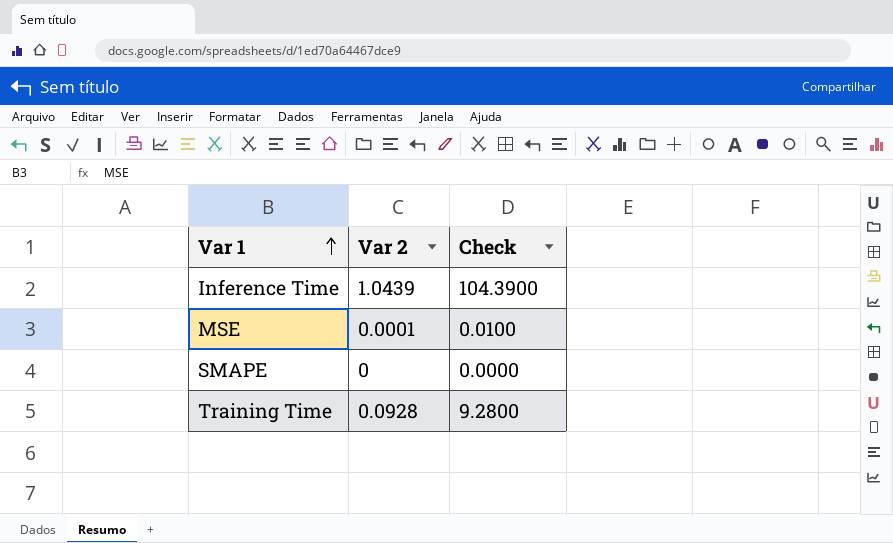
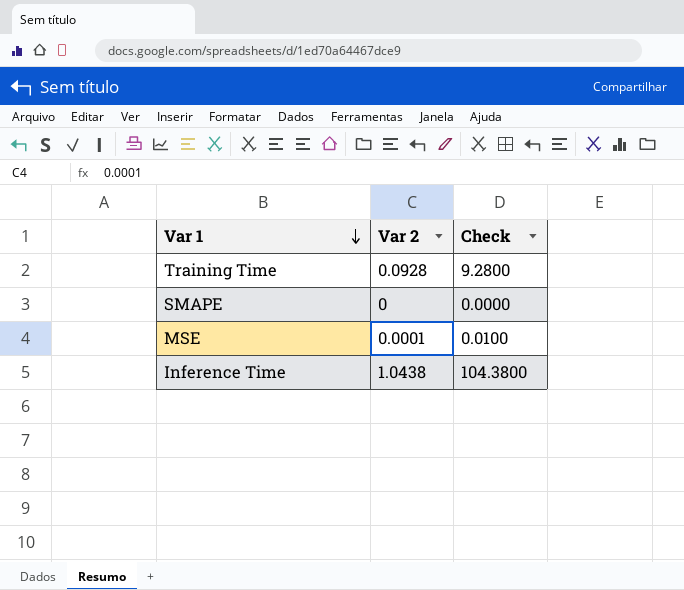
row order: Var 1 ascending -> Var 1 descending
Inference Time | Var 2: 1.0439 -> 1.0438
Inference Time | Check: 104.3900 -> 104.3800

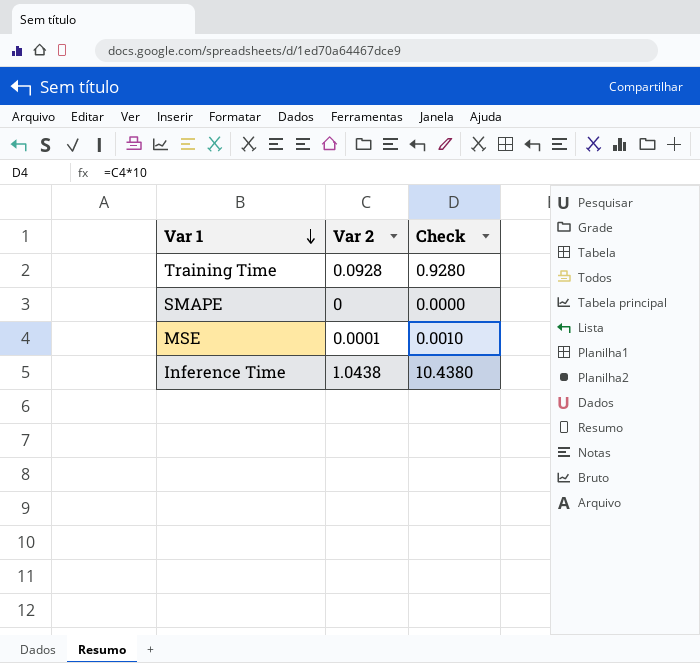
column Check | formula: [Var 2] * 100 -> [Var 2] * 10

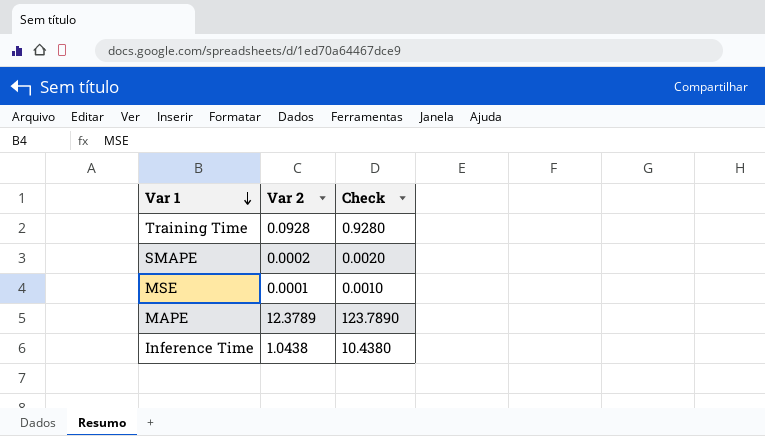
SMAPE | Var 2: 0 -> 0.0002
SMAPE | Check: 0.0000 -> 0.0020
row MAPE: none -> 12.3789 | 123.7890

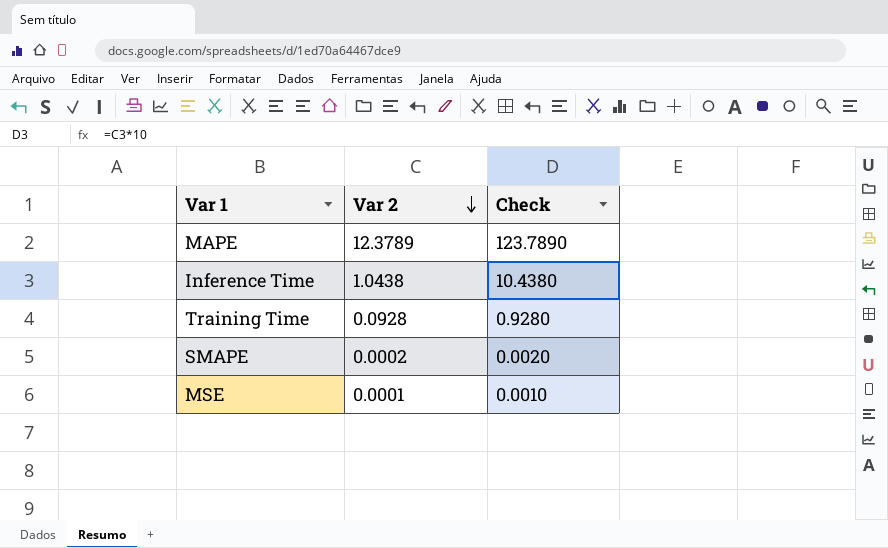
row order: Var 1 descending -> Var 2 descending

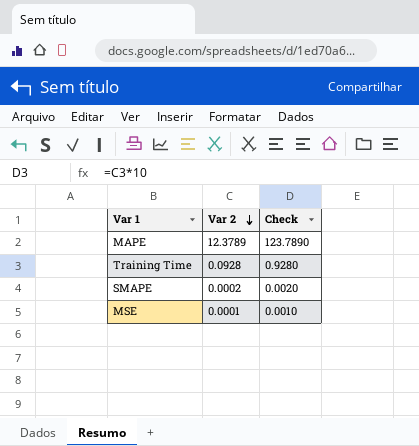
row Inference Time: 1.0438 | 10.4380 -> none

